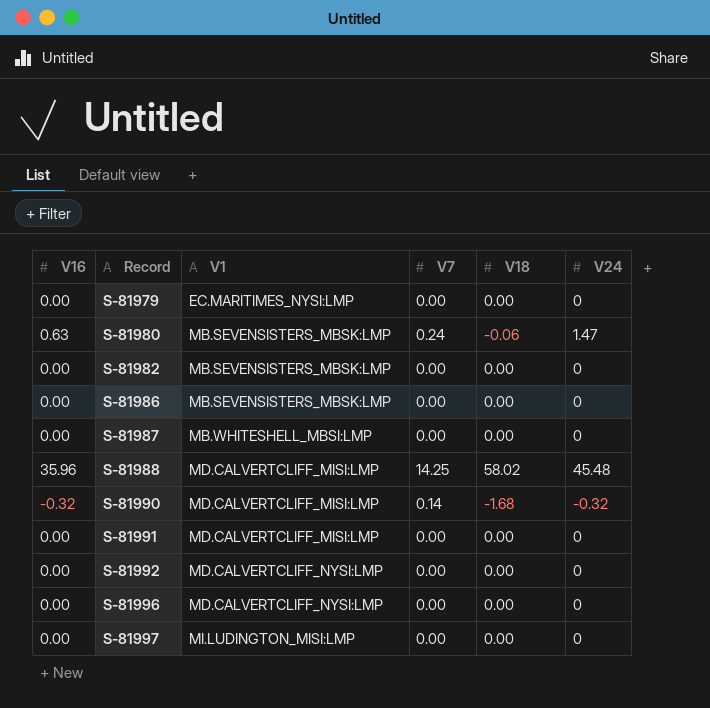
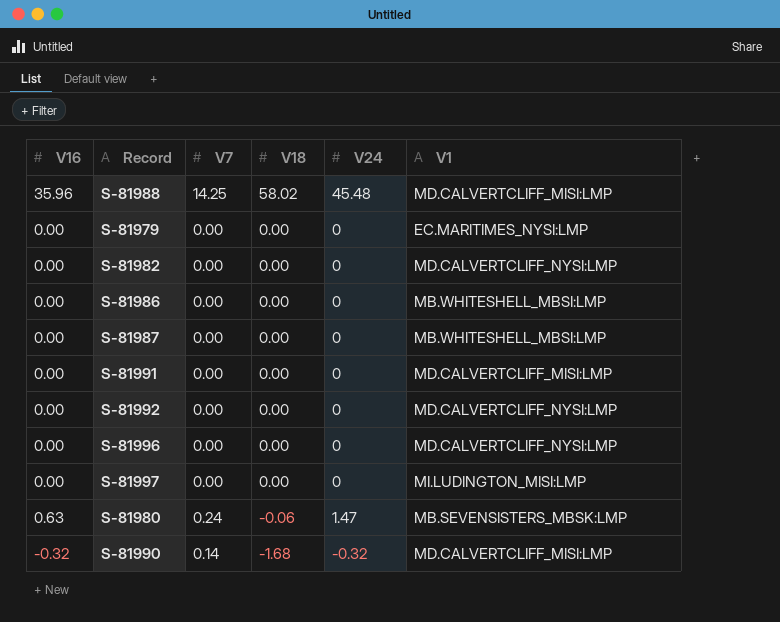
row order: Record ascending -> V18 descending
column V1 | position: 3 -> 6
S-81982 | V1: MB.SEVENSISTERS_MBSK:LMP -> MD.CALVERTCLIFF_NYSI:LMP
S-81986 | V1: MB.SEVENSISTERS_MBSK:LMP -> MB.WHITESHELL_MBSI:LMP

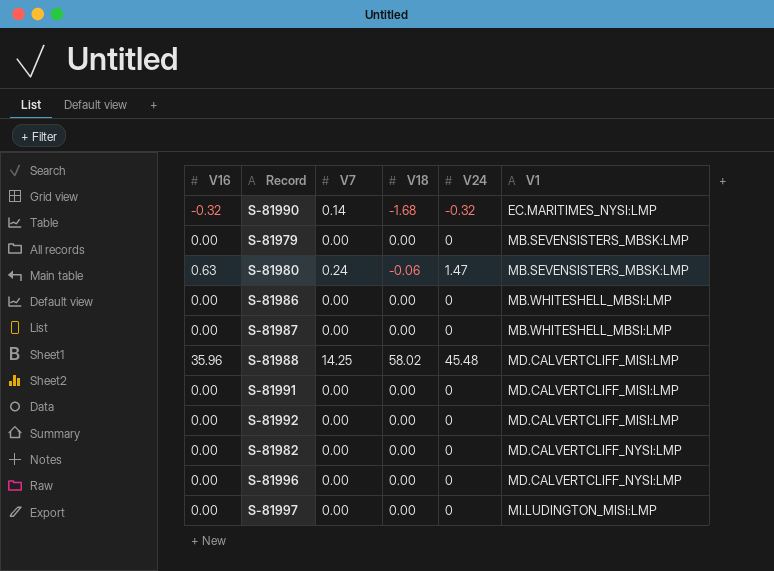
row order: V18 descending -> V1 ascending
S-81990 | V1: MD.CALVERTCLIFF_MISI:LMP -> EC.MARITIMES_NYSI:LMP
S-81979 | V1: EC.MARITIMES_NYSI:LMP -> MB.SEVENSISTERS_MBSK:LMP
S-81992 | V1: MD.CALVERTCLIFF_NYSI:LMP -> MD.CALVERTCLIFF_MISI:LMP

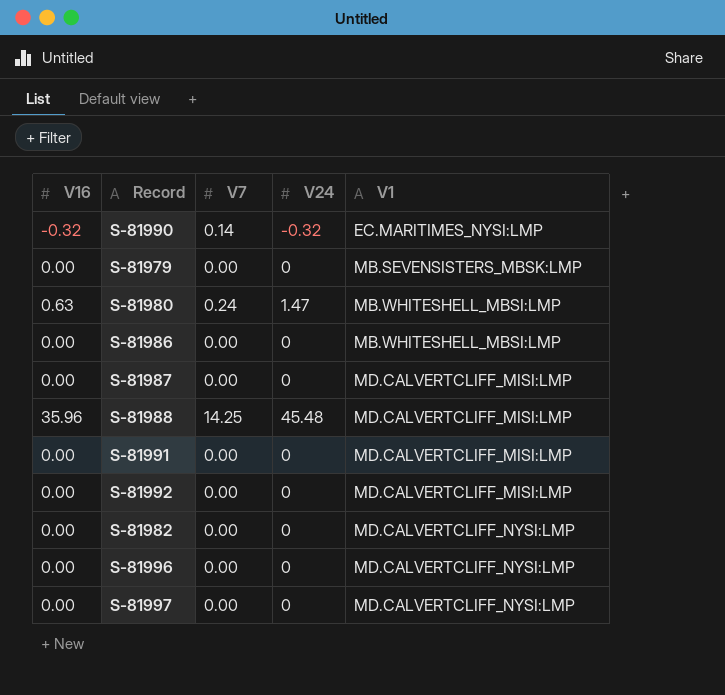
column V18 | position: 4 -> none
S-81980 | V1: MB.SEVENSISTERS_MBSK:LMP -> MB.WHITESHELL_MBSI:LMP
S-81987 | V1: MB.WHITESHELL_MBSI:LMP -> MD.CALVERTCLIFF_MISI:LMP
S-81997 | V1: MI.LUDINGTON_MISI:LMP -> MD.CALVERTCLIFF_NYSI:LMP

